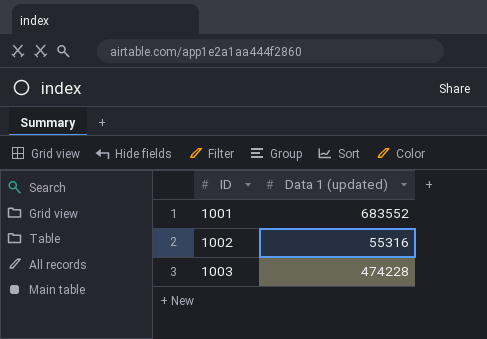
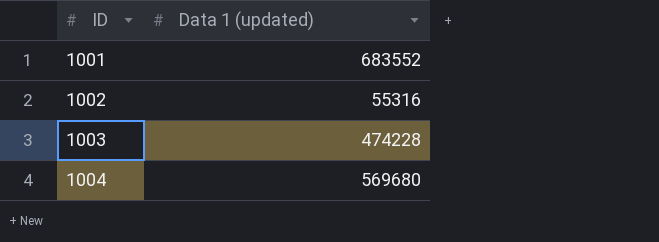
row 1004: none -> 569680

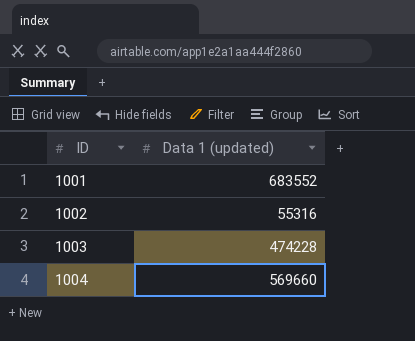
1004 | Data 1 (updated): 569680 -> 569660

